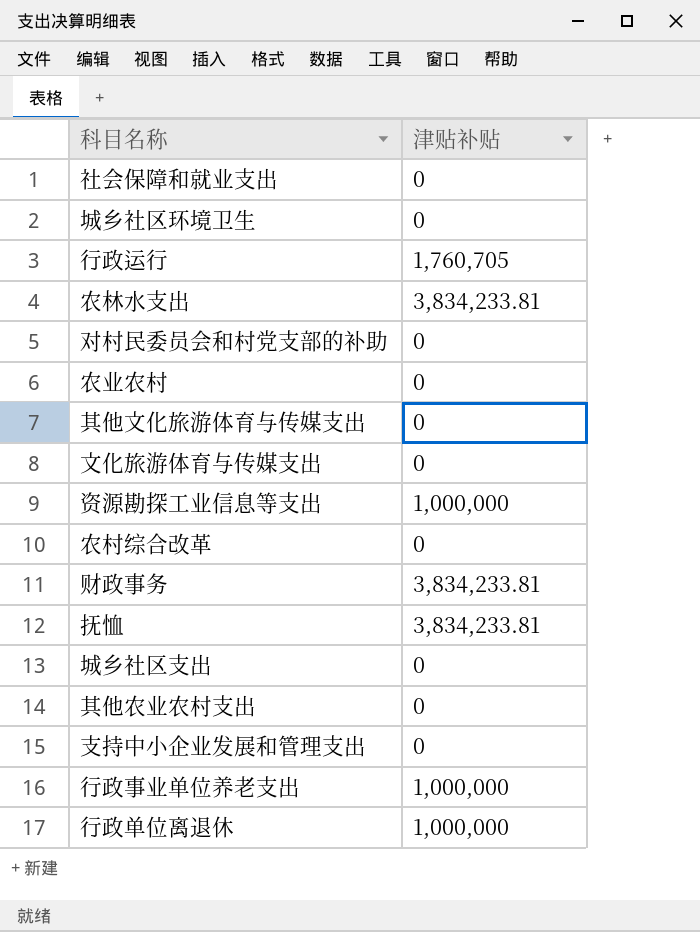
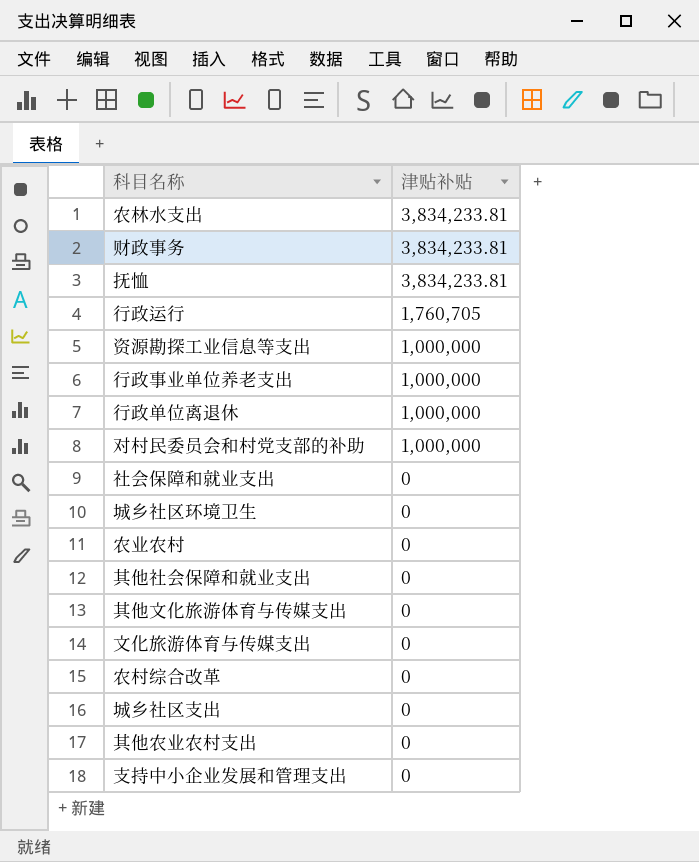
row order: none -> 津贴补贴 descending
对村民委员会和村党支部的补助 | 津贴补贴: 0 -> 1,000,000
row 其他社会保障和就业支出: none -> 0

